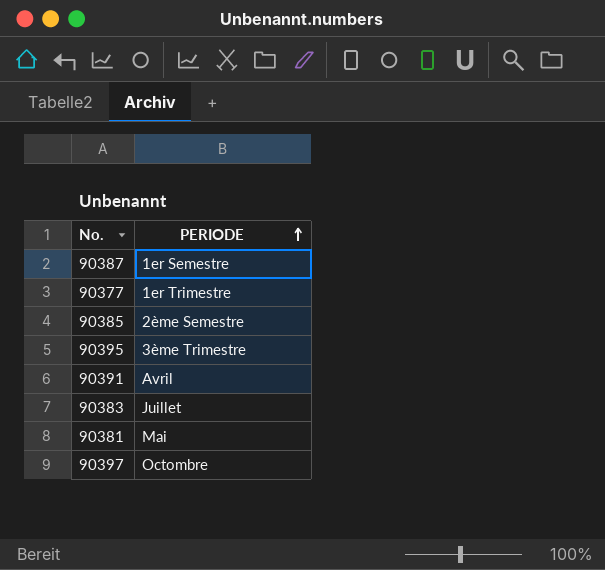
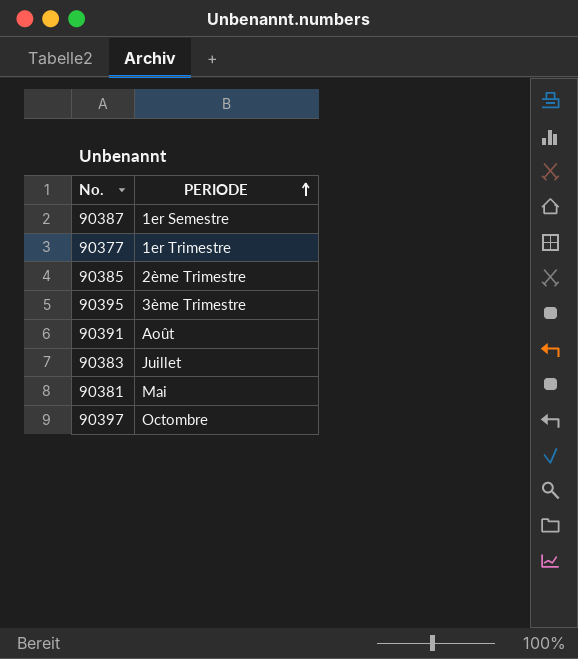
90385 | PERIODE: 2ème Semestre -> 2ème Trimestre
90391 | PERIODE: Avril -> Août

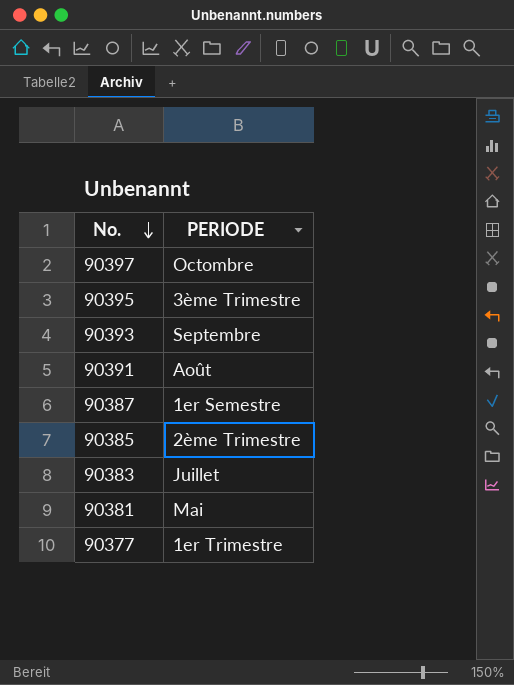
row order: PERIODE ascending -> No. descending
row 90393: none -> Septembre

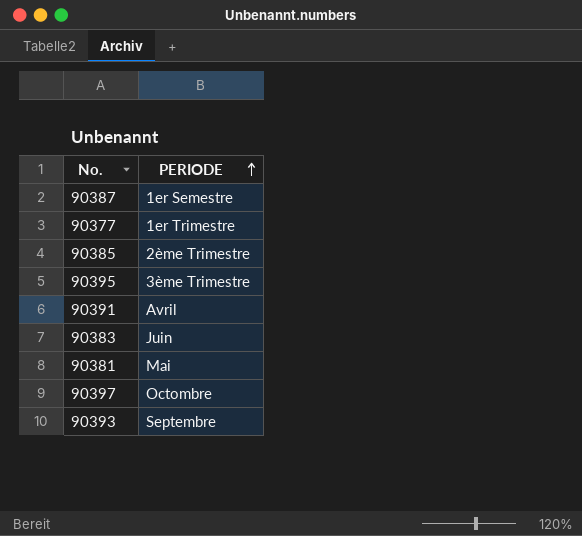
row order: No. descending -> PERIODE ascending
90391 | PERIODE: Août -> Avril
90383 | PERIODE: Juillet -> Juin

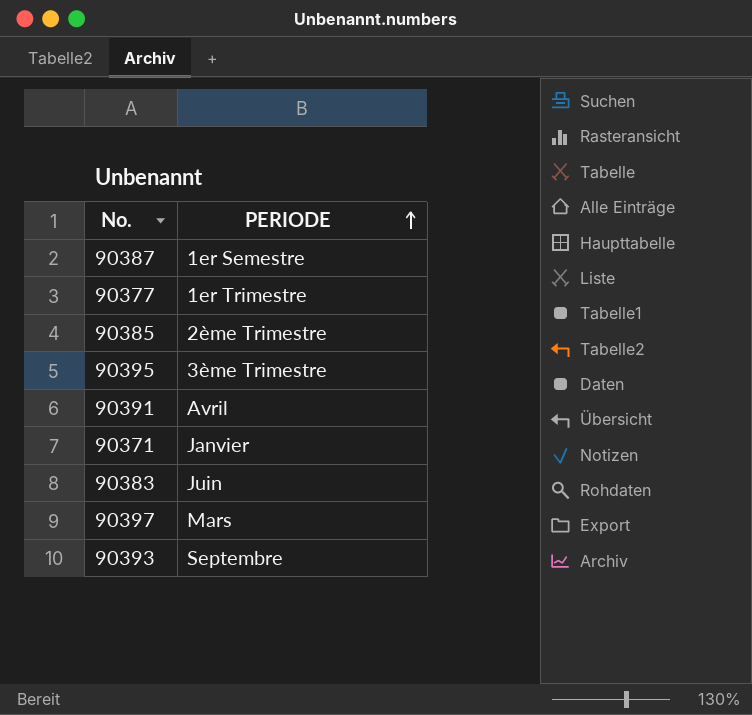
row 90381: Mai -> none
row 90371: none -> Janvier
90397 | PERIODE: Octombre -> Mars

